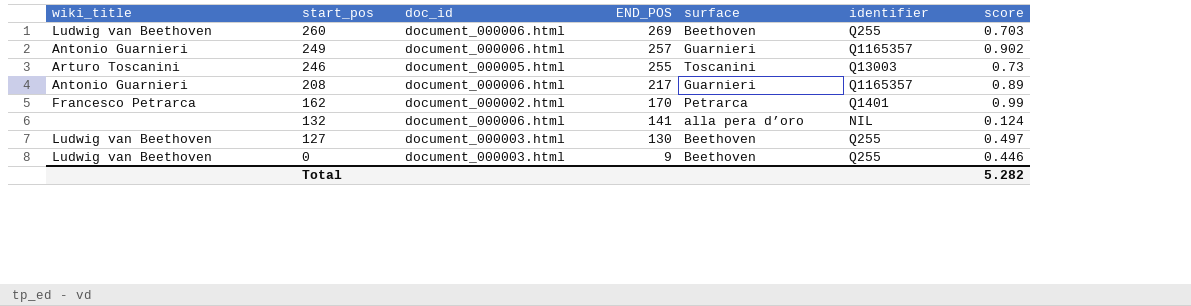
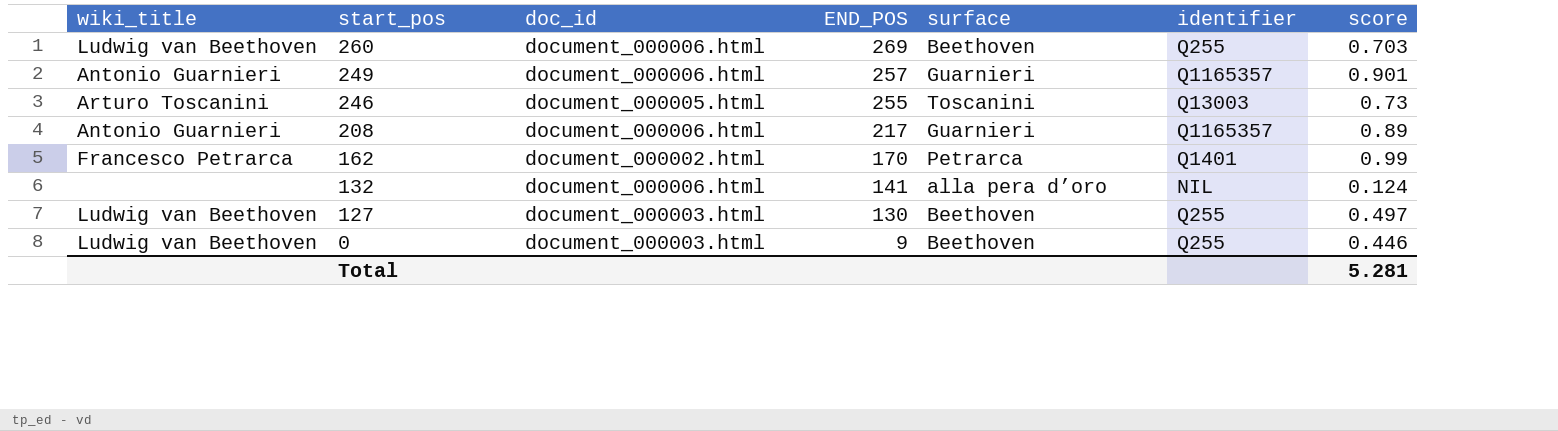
249 | score: 0.902 -> 0.901
Total | score: 5.282 -> 5.281

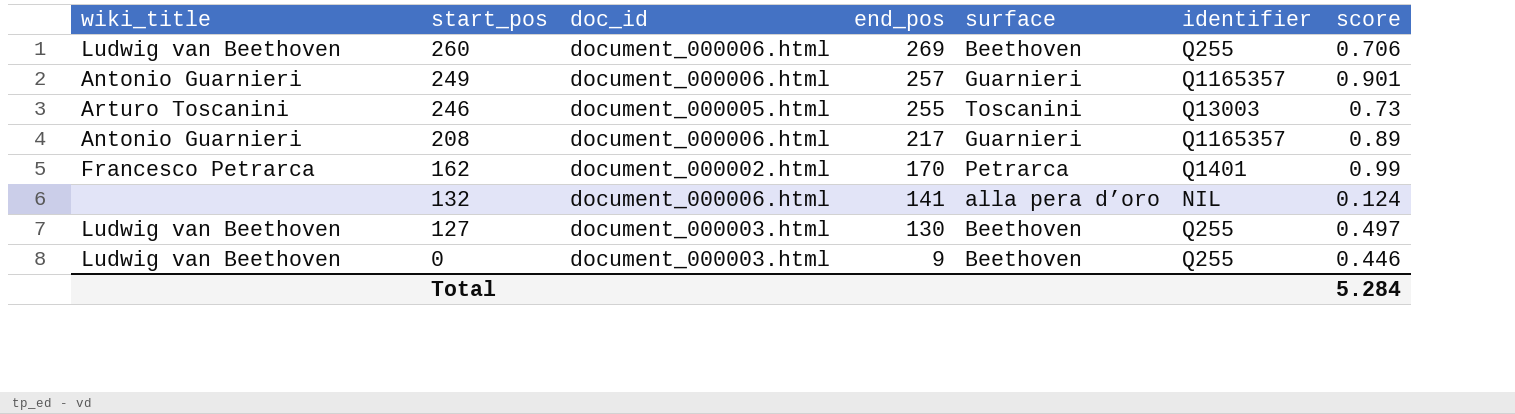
column name: END_POS -> end_pos
260 | score: 0.703 -> 0.706
Total | score: 5.281 -> 5.284

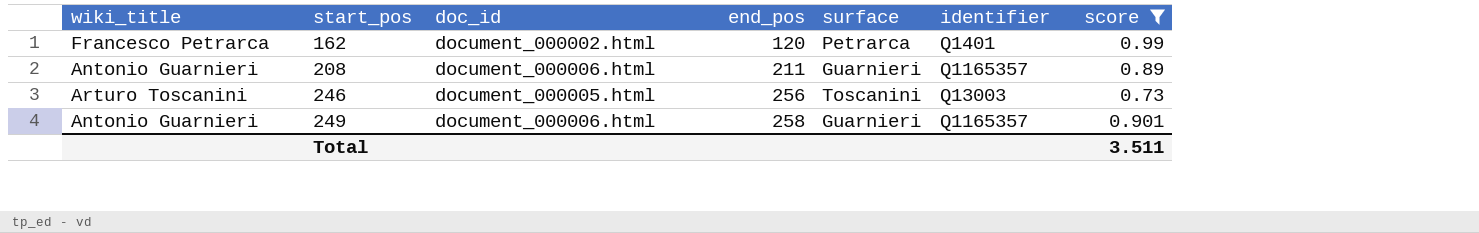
filter: none -> score >= 0.73
row order: start_pos descending -> start_pos ascending
162 | end_pos: 170 -> 120
208 | end_pos: 217 -> 211
246 | end_pos: 255 -> 256
249 | end_pos: 257 -> 258
Total | score: 5.284 -> 3.511

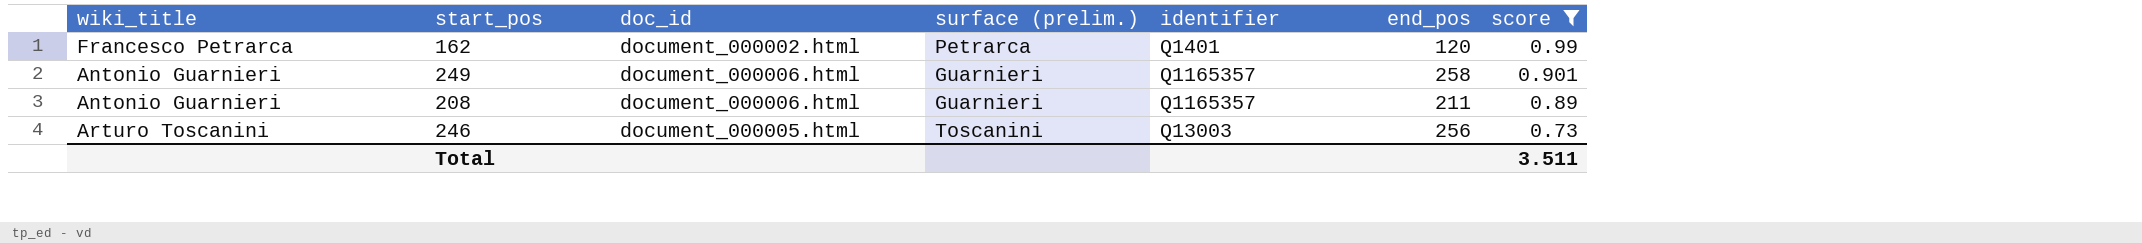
row order: start_pos ascending -> score descending
column name: surface -> surface (prelim.)
column end_pos | position: 4 -> 6

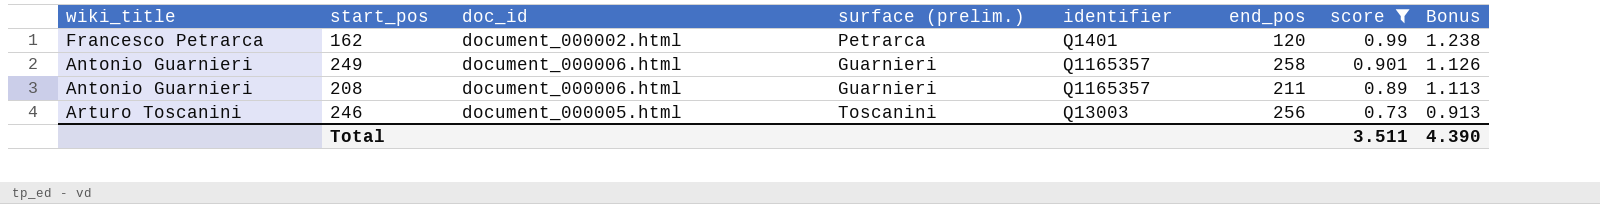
column Bonus | formula: none -> [score] * 1.25

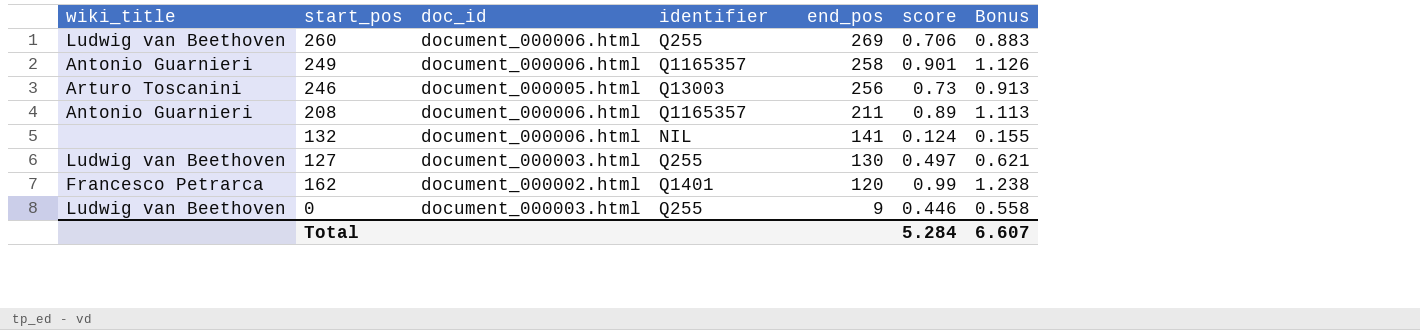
filter: score >= 0.73 -> none
row order: score descending -> end_pos descending
column surface (prelim.) | position: 4 -> none
Total | score: 3.511 -> 5.284
Total | Bonus: 4.390 -> 6.607

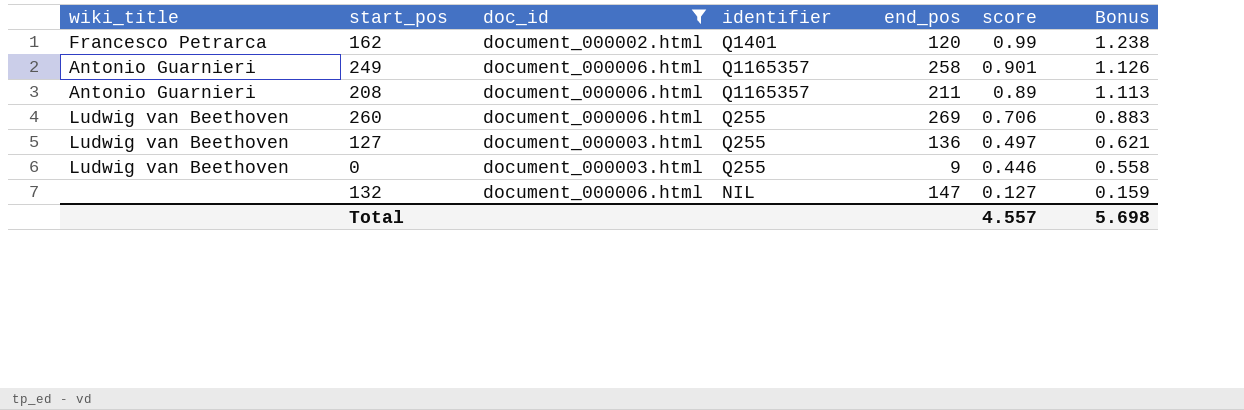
filter: none -> doc_id != document_000005.html
row order: end_pos descending -> score descending
127 | end_pos: 130 -> 136
132 | end_pos: 141 -> 147
132 | score: 0.124 -> 0.127
132 | Bonus: 0.155 -> 0.159
Total | score: 5.284 -> 4.557
Total | Bonus: 6.607 -> 5.698

